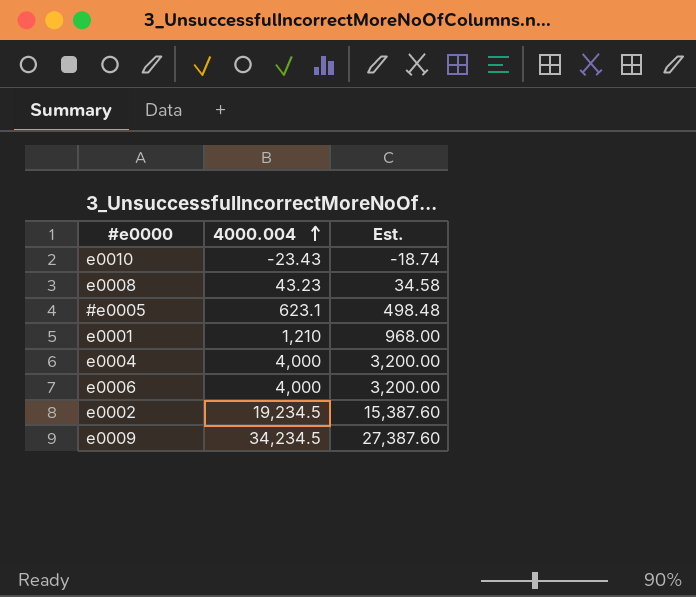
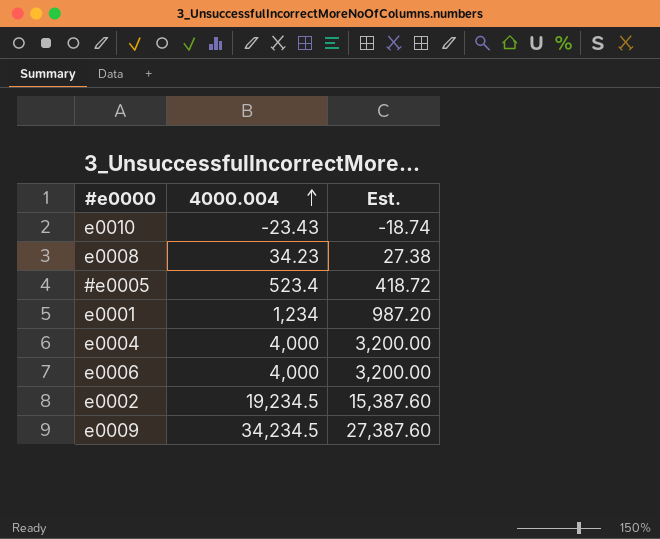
e0008 | 4000.004: 43.23 -> 34.23
e0008 | Est.: 34.58 -> 27.38
#e0005 | 4000.004: 623.1 -> 523.4
#e0005 | Est.: 498.48 -> 418.72
e0001 | 4000.004: 1,210 -> 1,234
e0001 | Est.: 968.00 -> 987.20

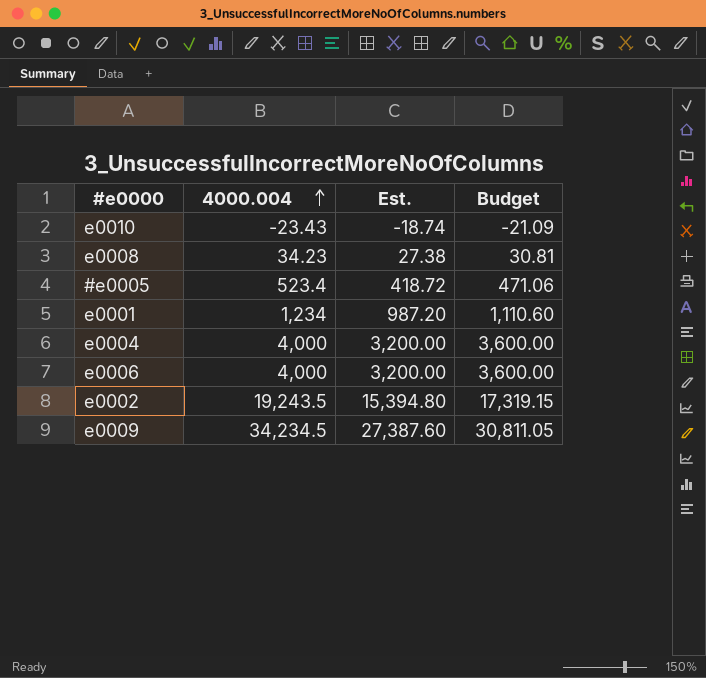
column Budget | formula: none -> [4000.004] * 0.9
e0002 | 4000.004: 19,234.5 -> 19,243.5
e0002 | Est.: 15,387.60 -> 15,394.80

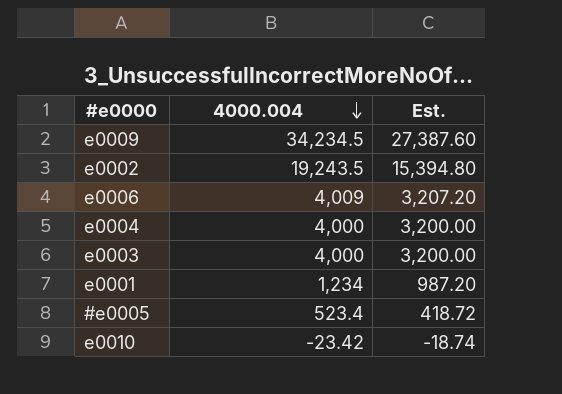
row order: 4000.004 ascending -> 4000.004 descending
column Budget | formula: [4000.004] * 0.9 -> none
row e0008: 34.23 | 27.38 | 30.81 -> none
e0006 | 4000.004: 4,000 -> 4,009
e0006 | Est.: 3,200.00 -> 3,207.20
row e0003: none -> 4,000 | 3,200.00
e0010 | 4000.004: -23.43 -> -23.42

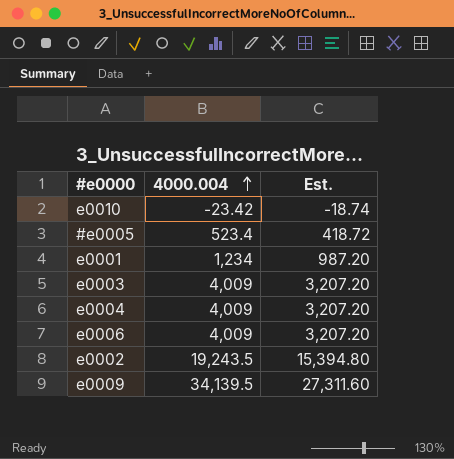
row order: 4000.004 descending -> 4000.004 ascending
e0003 | 4000.004: 4,000 -> 4,009
e0003 | Est.: 3,200.00 -> 3,207.20
e0004 | 4000.004: 4,000 -> 4,009
e0004 | Est.: 3,200.00 -> 3,207.20
e0009 | 4000.004: 34,234.5 -> 34,139.5
e0009 | Est.: 27,387.60 -> 27,311.60

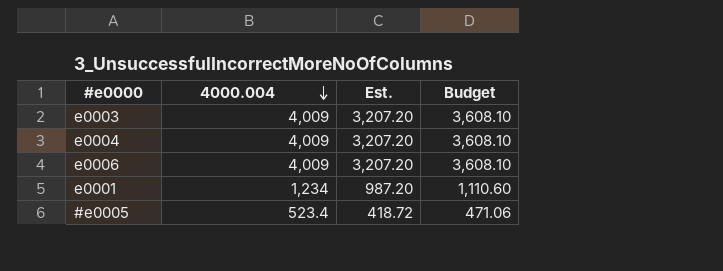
row order: 4000.004 ascending -> 4000.004 descending
column Budget | formula: none -> [4000.004] * 0.9
row e0010: -23.42 | -18.74 -> none
row e0002: 19,243.5 | 15,394.80 -> none
row e0009: 34,139.5 | 27,311.60 -> none

